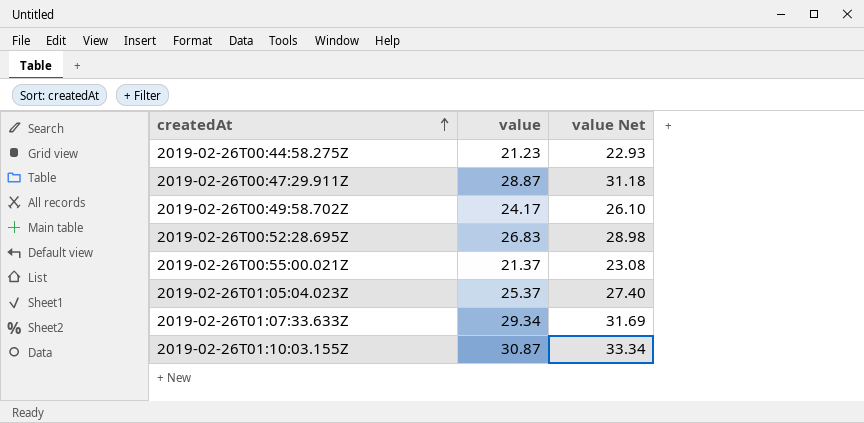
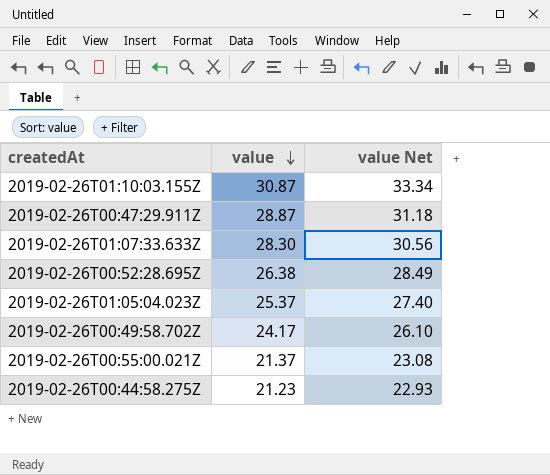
row order: createdAt ascending -> value descending
2019-02-26T01:07:33.633Z | value: 29.34 -> 28.30
2019-02-26T01:07:33.633Z | value Net: 31.69 -> 30.56
2019-02-26T00:52:28.695Z | value: 26.83 -> 26.38
2019-02-26T00:52:28.695Z | value Net: 28.98 -> 28.49

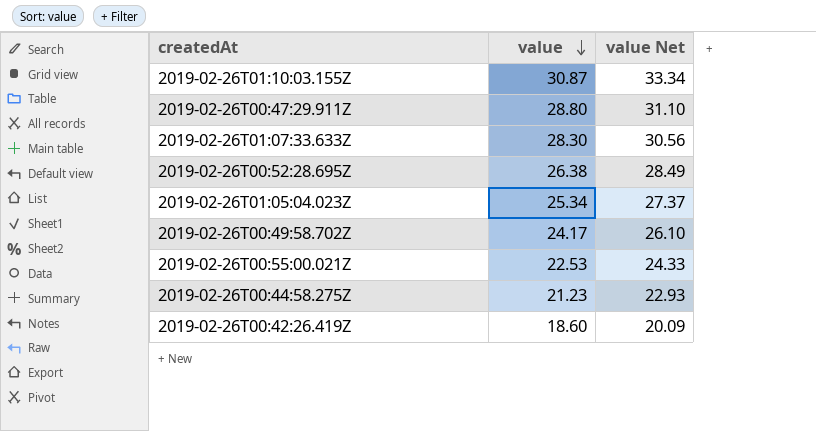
2019-02-26T00:47:29.911Z | value: 28.87 -> 28.80
2019-02-26T00:47:29.911Z | value Net: 31.18 -> 31.10
2019-02-26T01:05:04.023Z | value: 25.37 -> 25.34
2019-02-26T01:05:04.023Z | value Net: 27.40 -> 27.37
2019-02-26T00:55:00.021Z | value: 21.37 -> 22.53
2019-02-26T00:55:00.021Z | value Net: 23.08 -> 24.33
row 2019-02-26T00:42:26.419Z: none -> 18.60 | 20.09

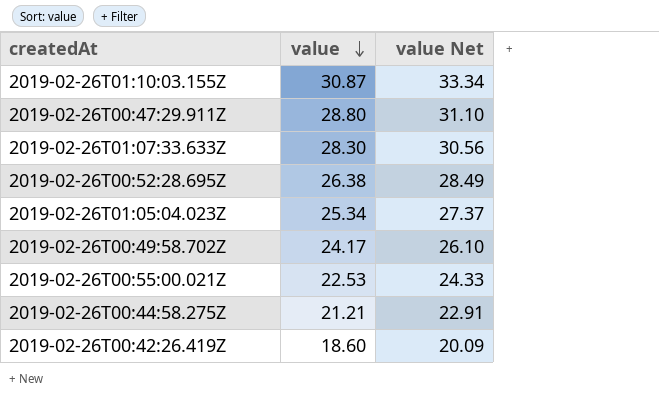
2019-02-26T00:44:58.275Z | value: 21.23 -> 21.21
2019-02-26T00:44:58.275Z | value Net: 22.93 -> 22.91

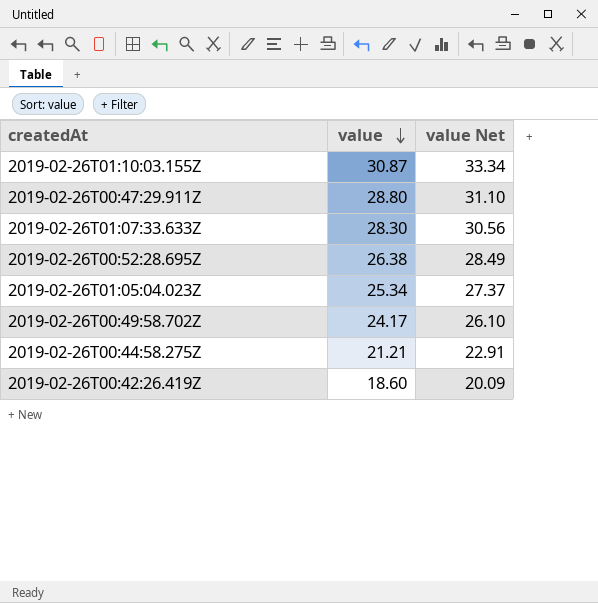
row 2019-02-26T00:55:00.021Z: 22.53 | 24.33 -> none

